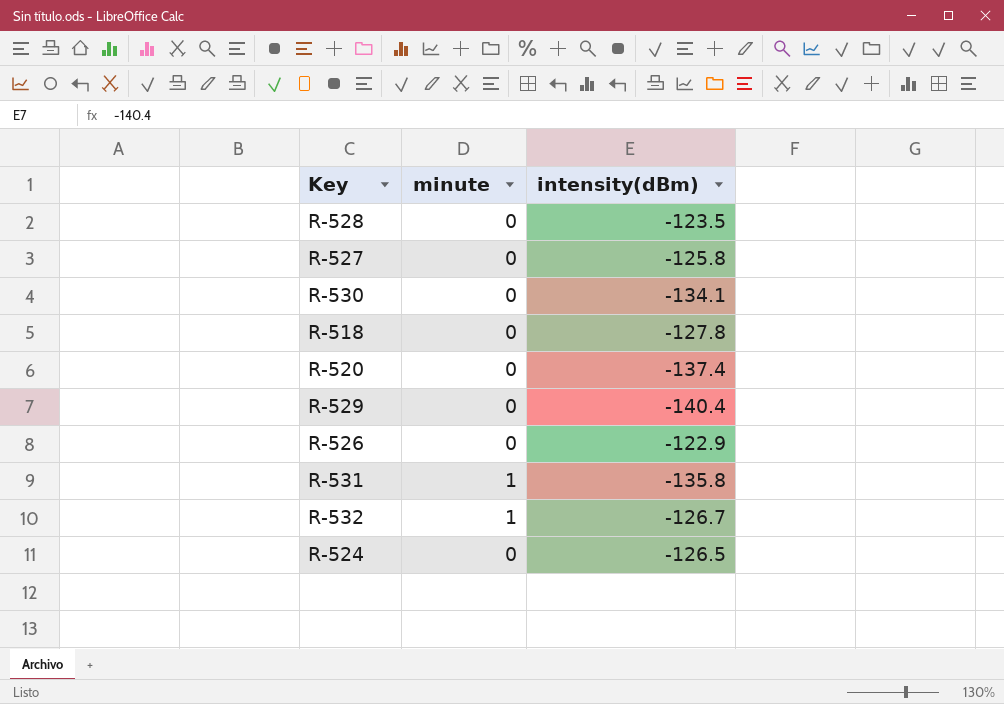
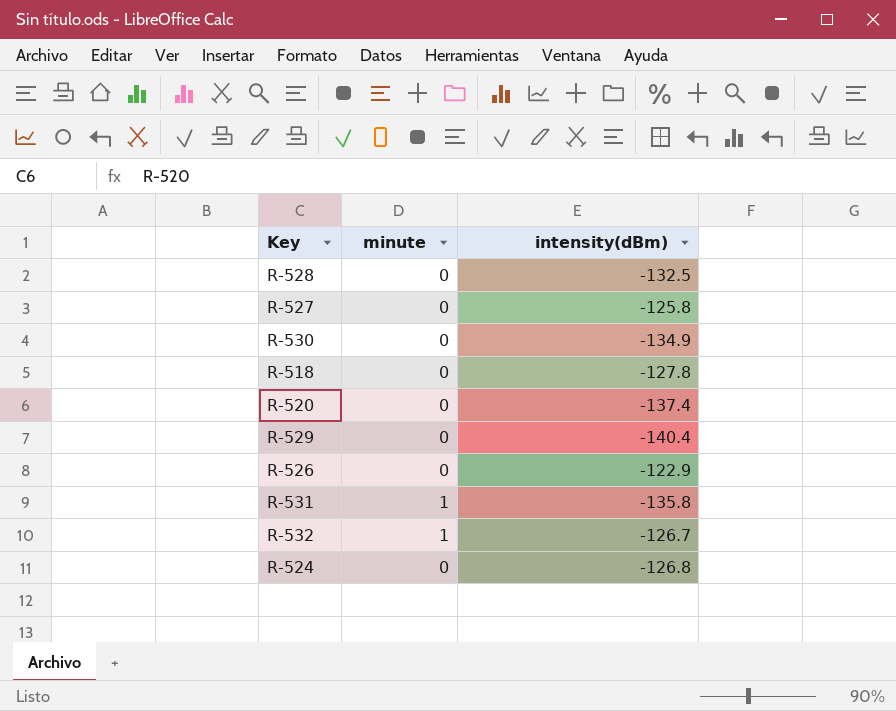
R-528 | intensity(dBm): -123.5 -> -132.5
R-530 | intensity(dBm): -134.1 -> -134.9
R-524 | intensity(dBm): -126.5 -> -126.8

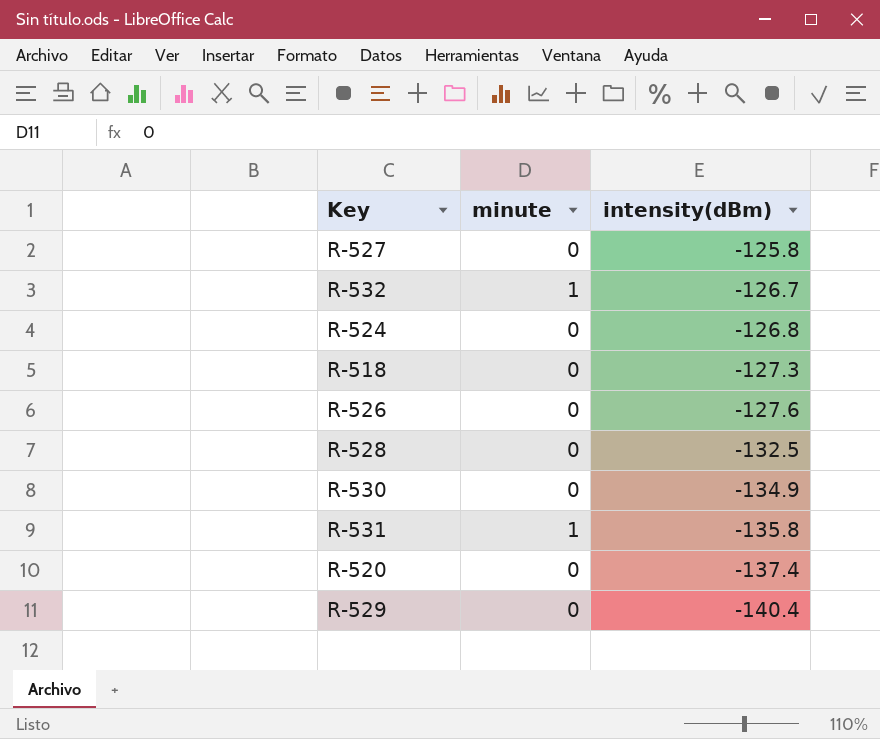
row order: none -> intensity(dBm) descending
R-518 | intensity(dBm): -127.8 -> -127.3
R-526 | intensity(dBm): -122.9 -> -127.6

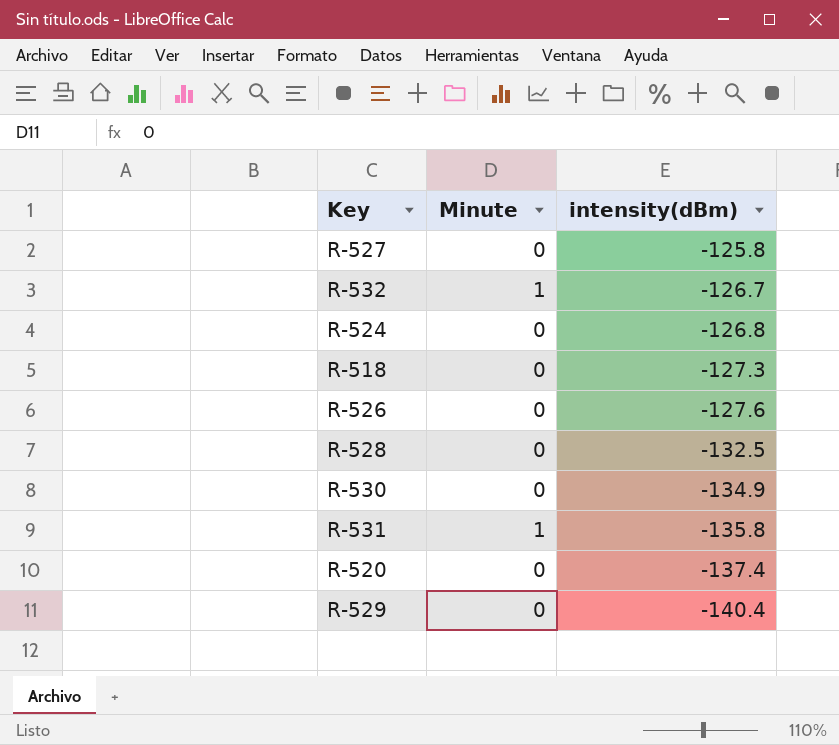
column name: minute -> Minute

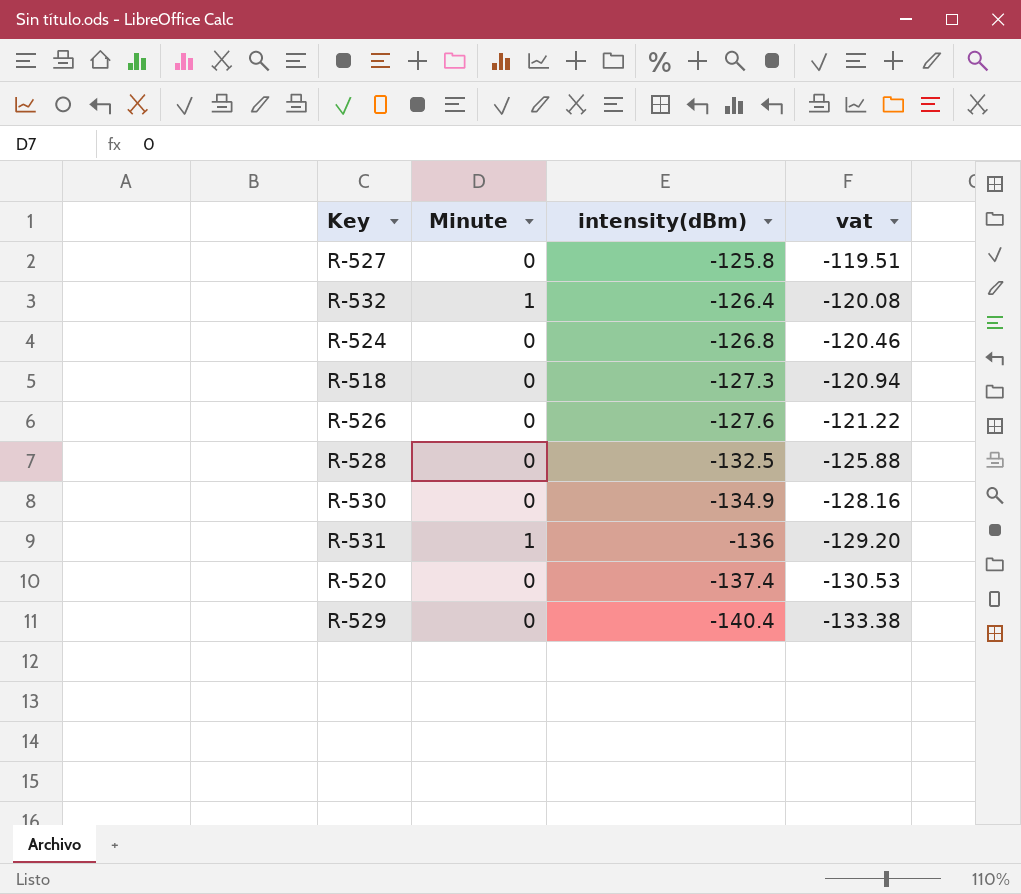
column vat | formula: none -> [intensity(dBm)] * 0.95
R-532 | intensity(dBm): -126.7 -> -126.4
R-531 | intensity(dBm): -135.8 -> -136

